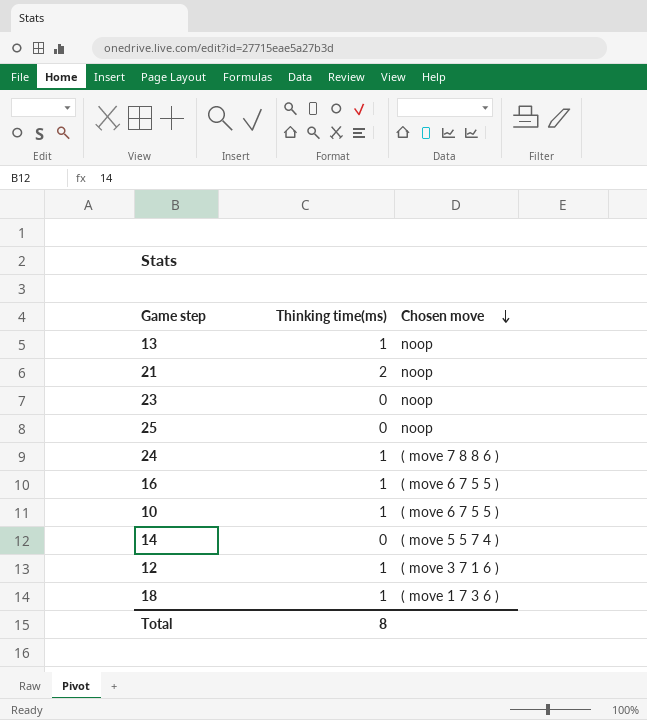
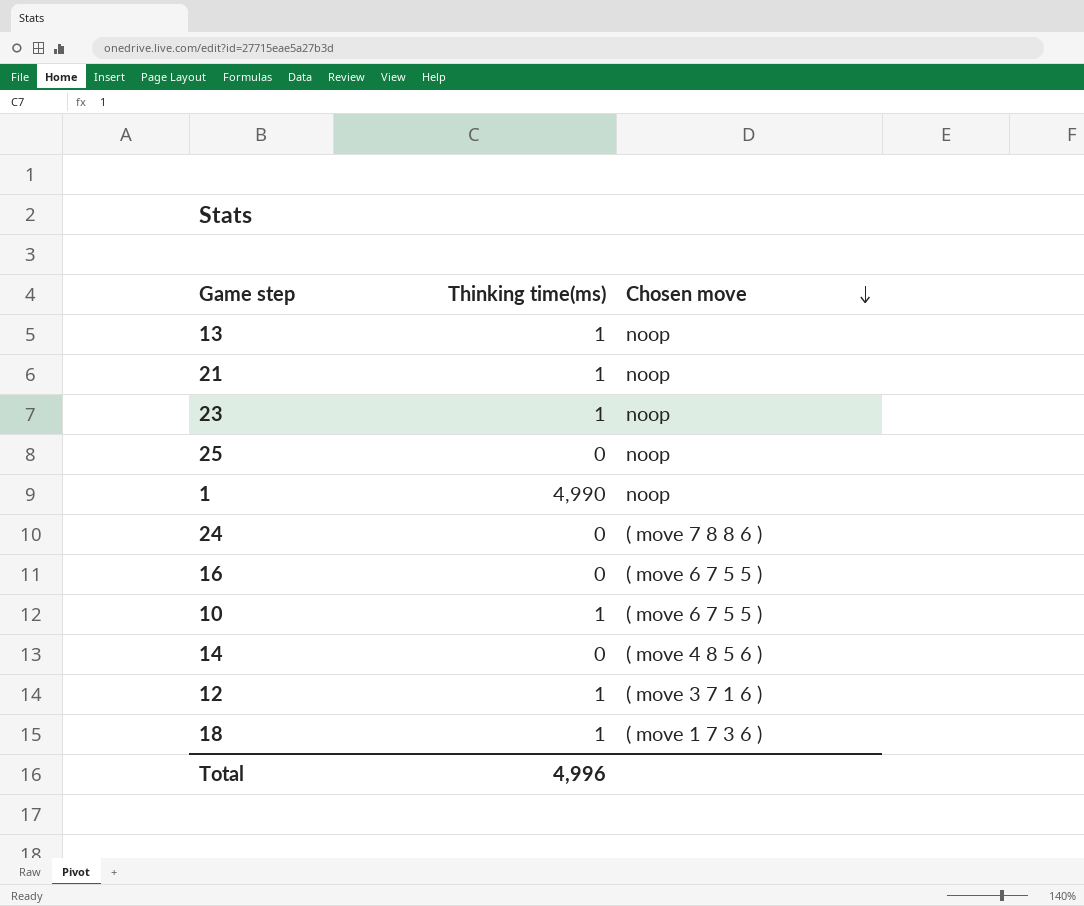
21 | Thinking time(ms): 2 -> 1
23 | Thinking time(ms): 0 -> 1
row 1: none -> 4,990 | noop
24 | Thinking time(ms): 1 -> 0
16 | Thinking time(ms): 1 -> 0
14 | Chosen move: ( move 5 5 7 4 ) -> ( move 4 8 5 6 )
Total | Thinking time(ms): 8 -> 4,996

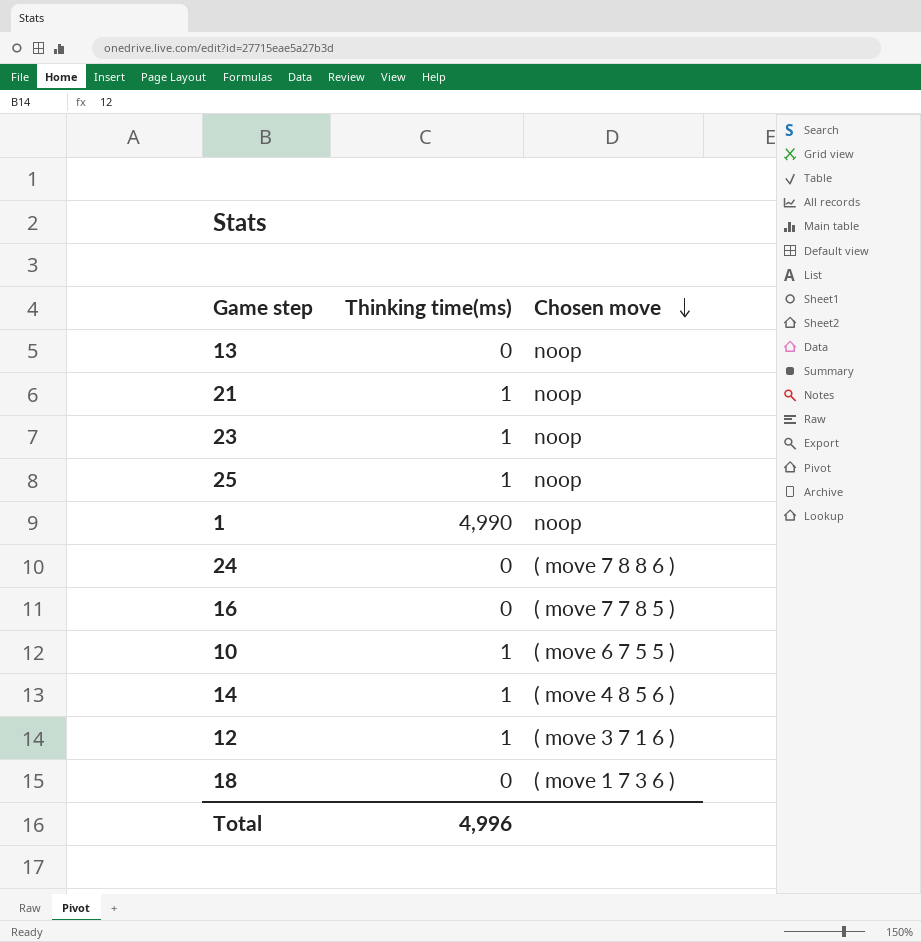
13 | Thinking time(ms): 1 -> 0
25 | Thinking time(ms): 0 -> 1
16 | Chosen move: ( move 6 7 5 5 ) -> ( move 7 7 8 5 )
14 | Thinking time(ms): 0 -> 1
18 | Thinking time(ms): 1 -> 0

